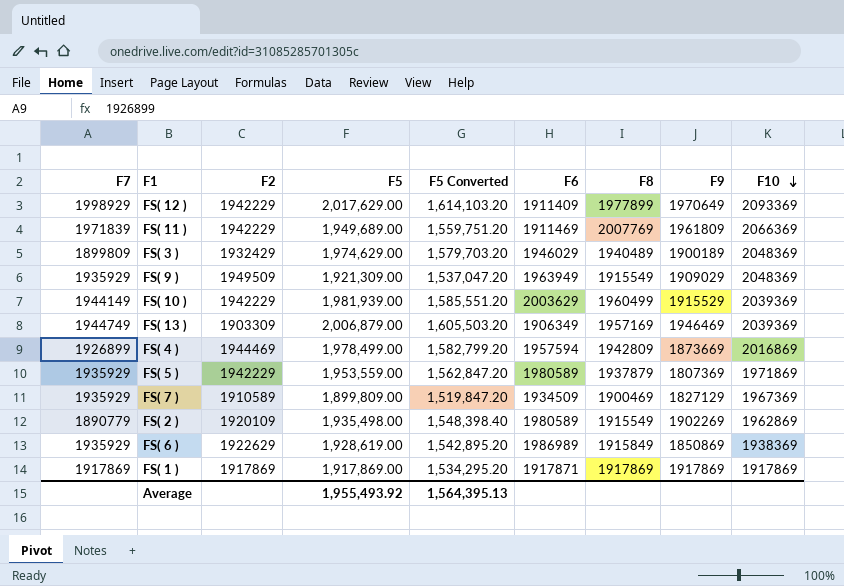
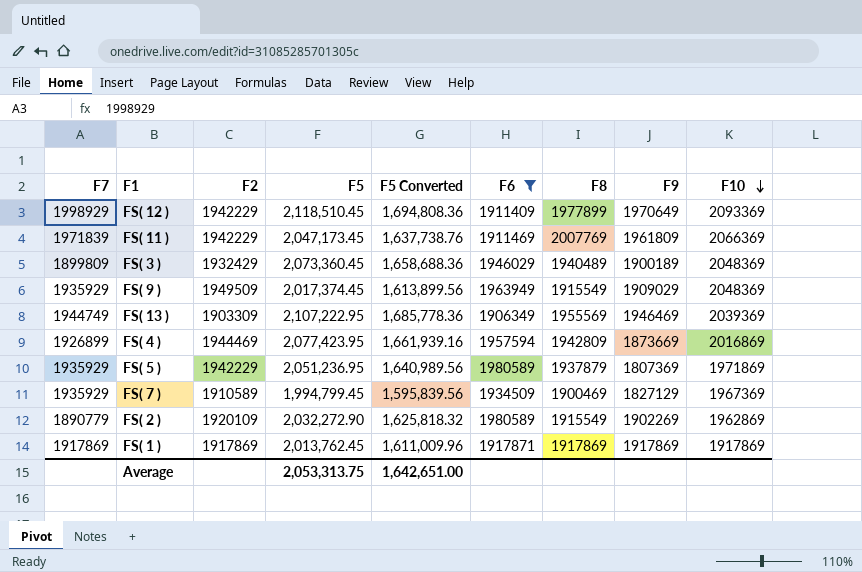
filter: none -> F6 <= 1980589
FS( 12 ) | F5: 2,017,629.00 -> 2,118,510.45
FS( 12 ) | F5 Converted: 1,614,103.20 -> 1,694,808.36
FS( 11 ) | F5: 1,949,689.00 -> 2,047,173.45
FS( 11 ) | F5 Converted: 1,559,751.20 -> 1,637,738.76
FS( 3 ) | F5: 1,974,629.00 -> 2,073,360.45
FS( 3 ) | F5 Converted: 1,579,703.20 -> 1,658,688.36
FS( 9 ) | F5: 1,921,309.00 -> 2,017,374.45
FS( 9 ) | F5 Converted: 1,537,047.20 -> 1,613,899.56
FS( 13 ) | F5: 2,006,879.00 -> 2,107,222.95
FS( 13 ) | F5 Converted: 1,605,503.20 -> 1,685,778.36
FS( 13 ) | F8: 1957169 -> 1955569
FS( 4 ) | F5: 1,978,499.00 -> 2,077,423.95
FS( 4 ) | F5 Converted: 1,582,799.20 -> 1,661,939.16
FS( 5 ) | F5: 1,953,559.00 -> 2,051,236.95
FS( 5 ) | F5 Converted: 1,562,847.20 -> 1,640,989.56
FS( 7 ) | F5: 1,899,809.00 -> 1,994,799.45
FS( 7 ) | F5 Converted: 1,519,847.20 -> 1,595,839.56
FS( 2 ) | F5: 1,935,498.00 -> 2,032,272.90
FS( 2 ) | F5 Converted: 1,548,398.40 -> 1,625,818.32
FS( 1 ) | F5: 1,917,869.00 -> 2,013,762.45
FS( 1 ) | F5 Converted: 1,534,295.20 -> 1,611,009.96
Average | F5: 1,955,493.92 -> 2,053,313.75
Average | F5 Converted: 1,564,395.13 -> 1,642,651.00

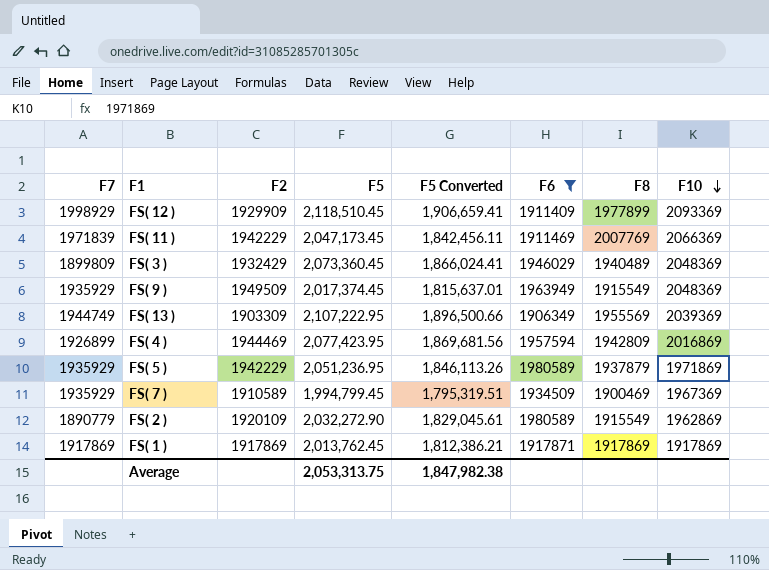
column F9 | position: 8 -> none
column F5 Converted | formula: [F5] * 0.8 -> [F5] * 0.9
FS( 12 ) | F2: 1942229 -> 1929909
Average | F5 Converted: 1,642,651.00 -> 1,847,982.38

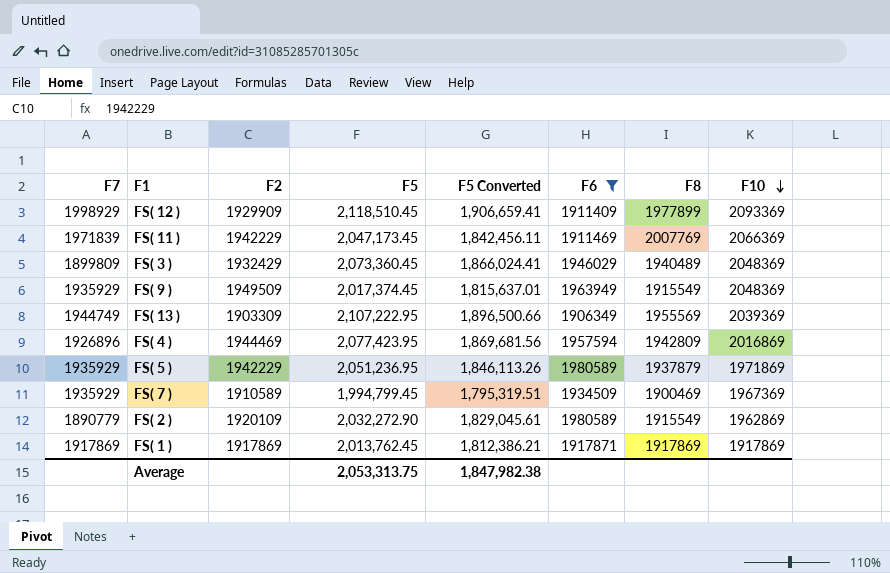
FS( 4 ) | F7: 1926899 -> 1926896

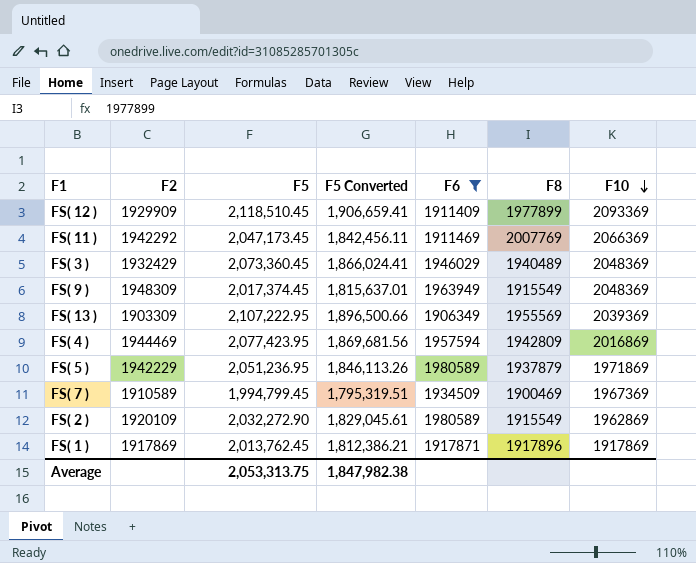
column F7 | position: 1 -> none
FS( 11 ) | F2: 1942229 -> 1942292
FS( 9 ) | F2: 1949509 -> 1948309
FS( 1 ) | F8: 1917869 -> 1917896

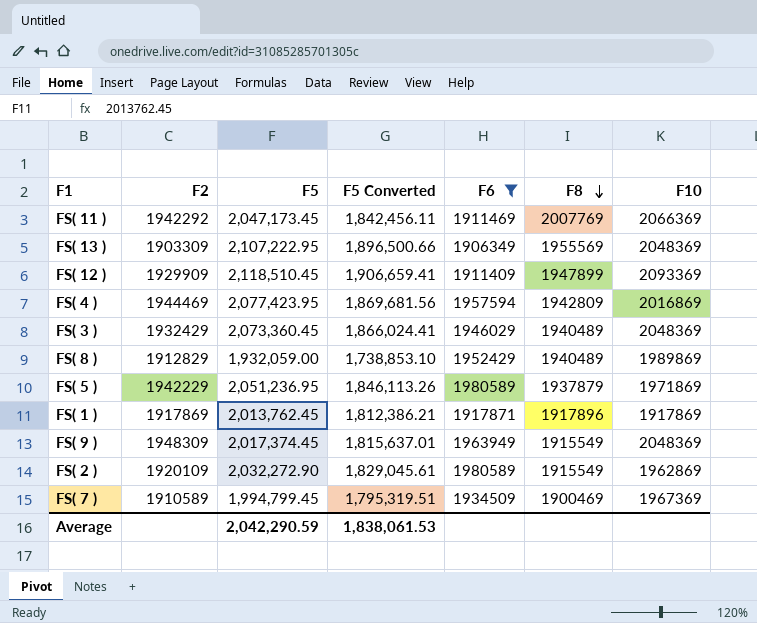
row order: F10 descending -> F8 descending
FS( 13 ) | F10: 2039369 -> 2048369
FS( 12 ) | F8: 1977899 -> 1947899
row FS( 8 ): none -> 1912829 | 1,932,059.00 | 1,738,853.10 | 1952429 | 1940489 | 1989869
Average | F5: 2,053,313.75 -> 2,042,290.59
Average | F5 Converted: 1,847,982.38 -> 1,838,061.53

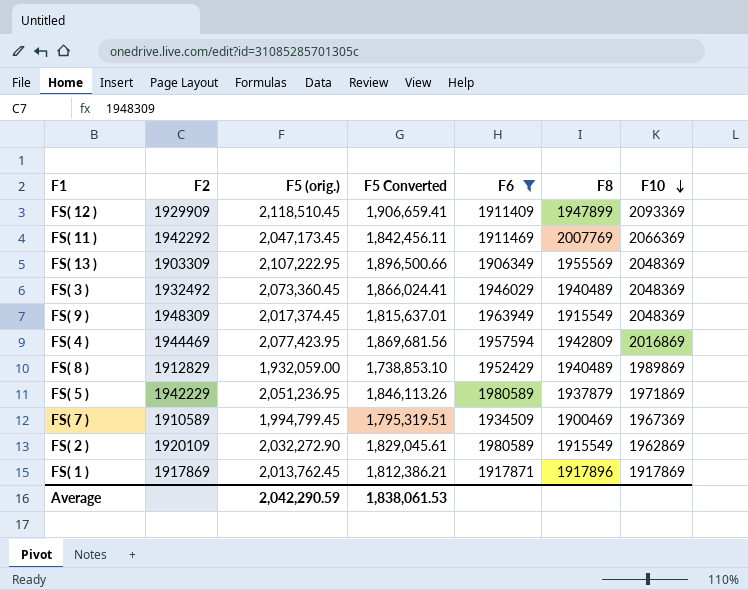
row order: F8 descending -> F10 descending
column name: F5 -> F5 (orig.)
FS( 3 ) | F2: 1932429 -> 1932492

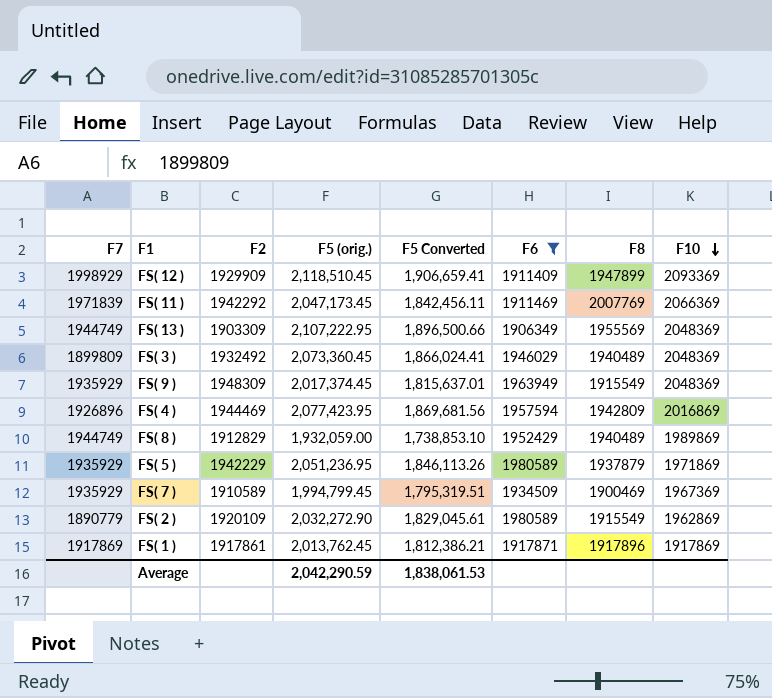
column F7 | position: none -> 1
FS( 1 ) | F2: 1917869 -> 1917861

